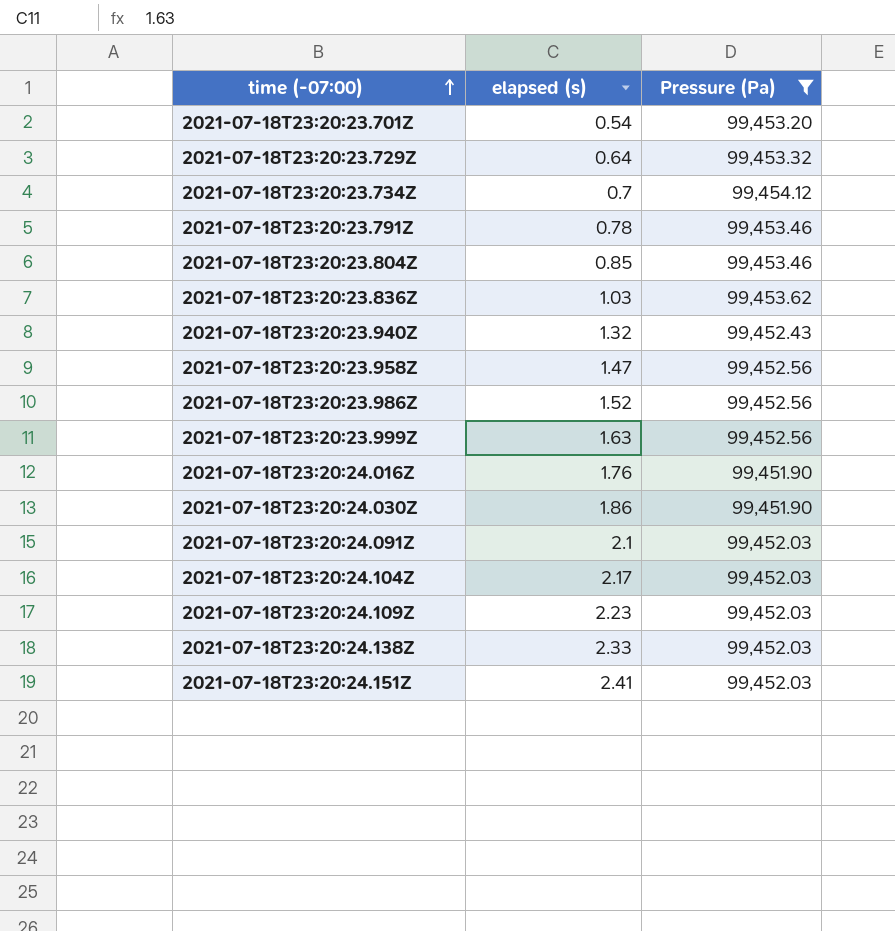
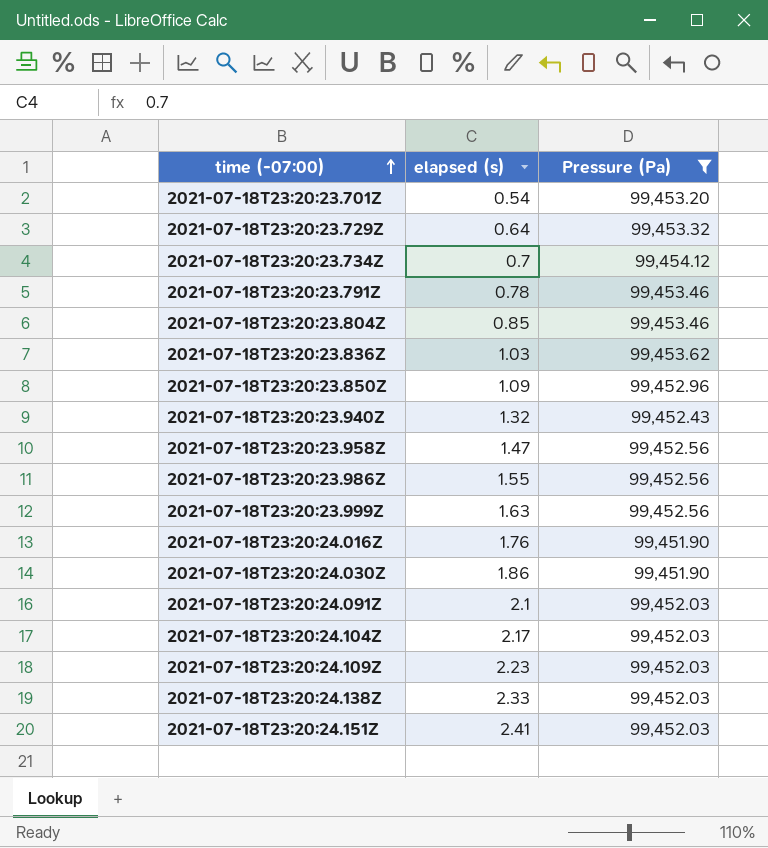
row 2021-07-18T23:20:23.850Z: none -> 1.09 | 99,452.96
2021-07-18T23:20:23.986Z | elapsed (s): 1.52 -> 1.55

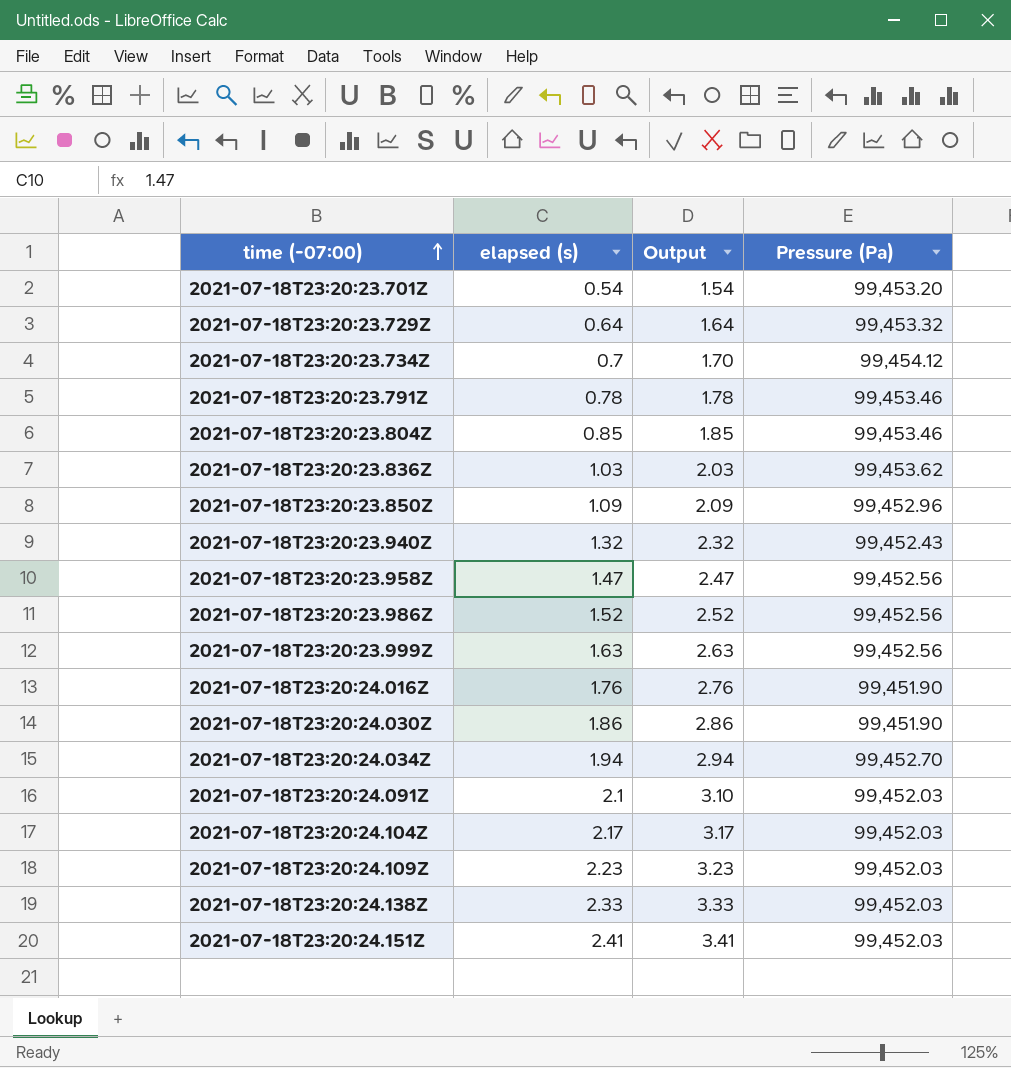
filter: Pressure (Pa) != 99,452.70 -> none
column Output | formula: none -> [elapsed (s)] + 1
2021-07-18T23:20:23.986Z | elapsed (s): 1.55 -> 1.52

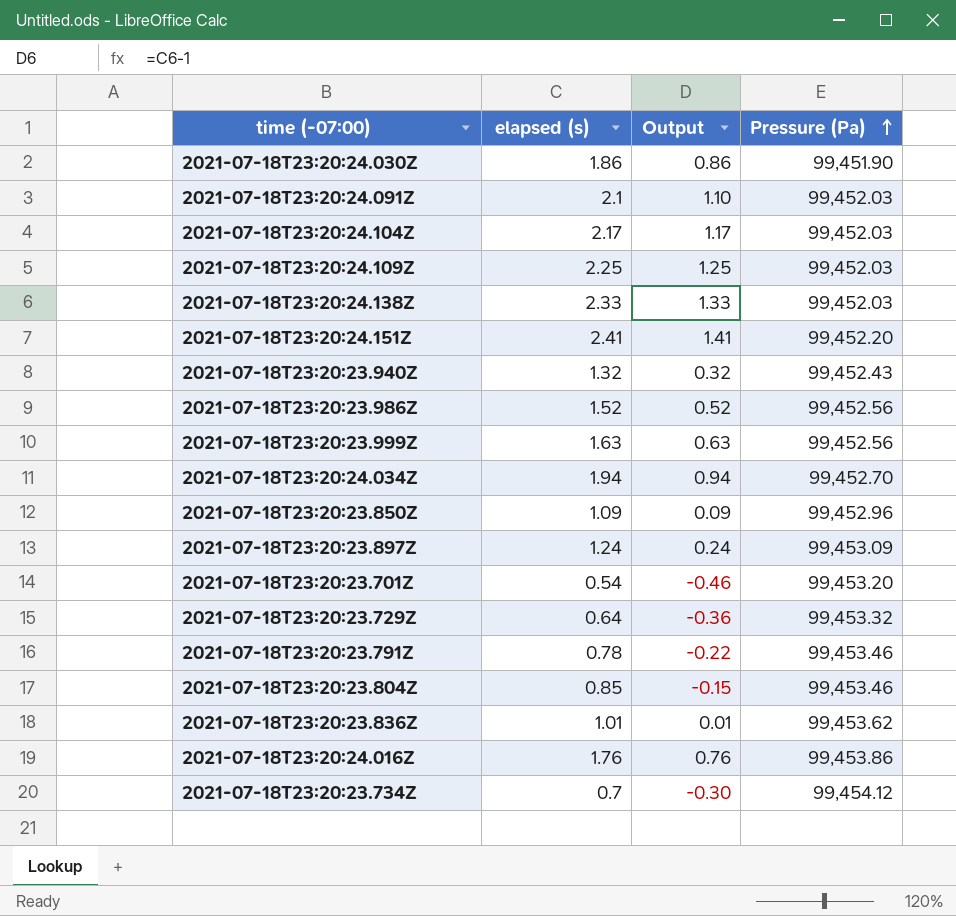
row order: time (-07:00) ascending -> Pressure (Pa) ascending
column Output | formula: [elapsed (s)] + 1 -> [elapsed (s)] - 1
row 2021-07-18T23:20:23.958Z: 1.47 | 2.47 | 99,452.56 -> none
2021-07-18T23:20:24.109Z | elapsed (s): 2.23 -> 2.25
2021-07-18T23:20:24.151Z | Pressure (Pa): 99,452.03 -> 99,452.20
row 2021-07-18T23:20:23.897Z: none -> 1.24 | 0.24 | 99,453.09
2021-07-18T23:20:23.836Z | elapsed (s): 1.03 -> 1.01
2021-07-18T23:20:24.016Z | Pressure (Pa): 99,451.90 -> 99,453.86

